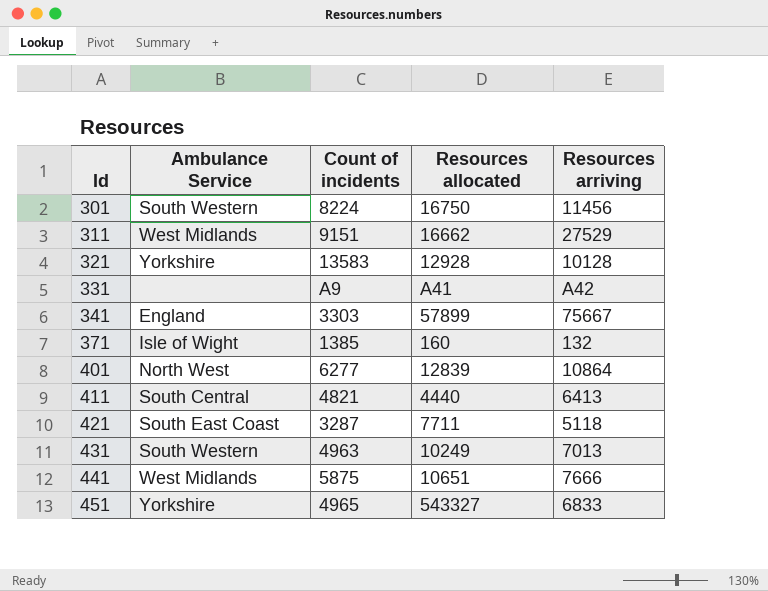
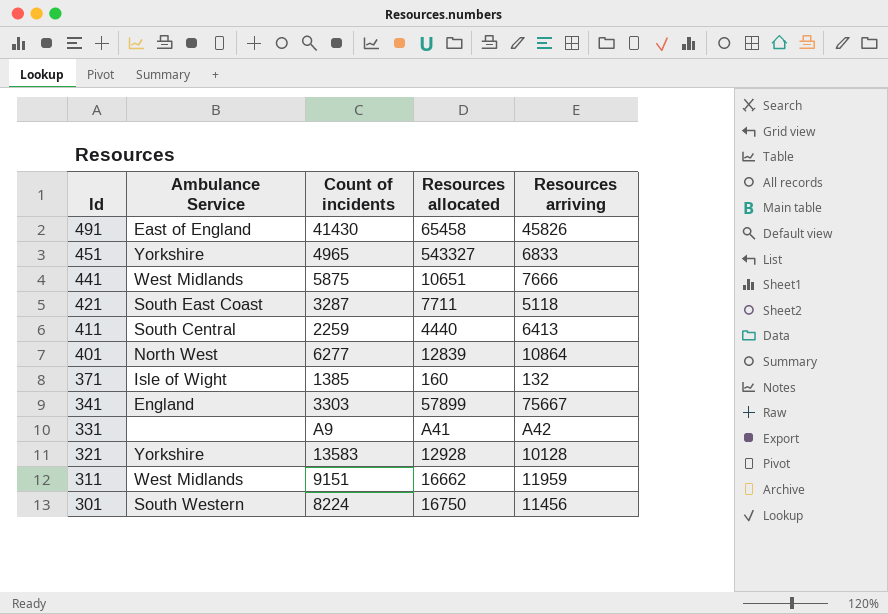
row order: Id ascending -> Id descending
row 431: South Western | 4963 | 10249 | 7013 -> none
row 491: none -> East of England | 41430 | 65458 | 45826
411 | Count of incidents: 4821 -> 2259
311 | Resources arriving: 27529 -> 11959

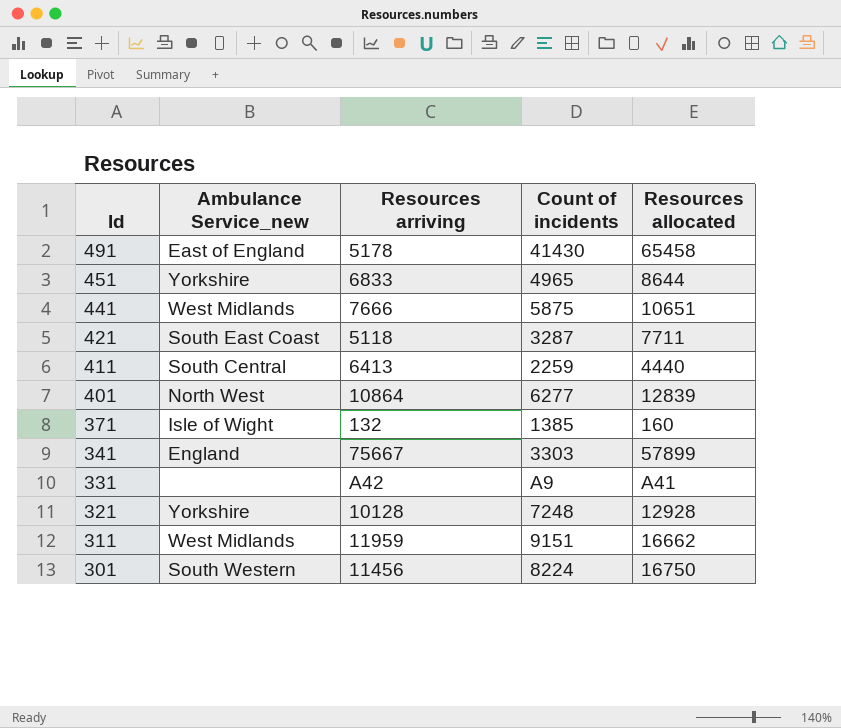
column name: Ambulance Service -> Ambulance Service_new
column Resources arriving | position: 5 -> 3
491 | Resources arriving: 45826 -> 5178
451 | Resources allocated: 543327 -> 8644
321 | Count of incidents: 13583 -> 7248

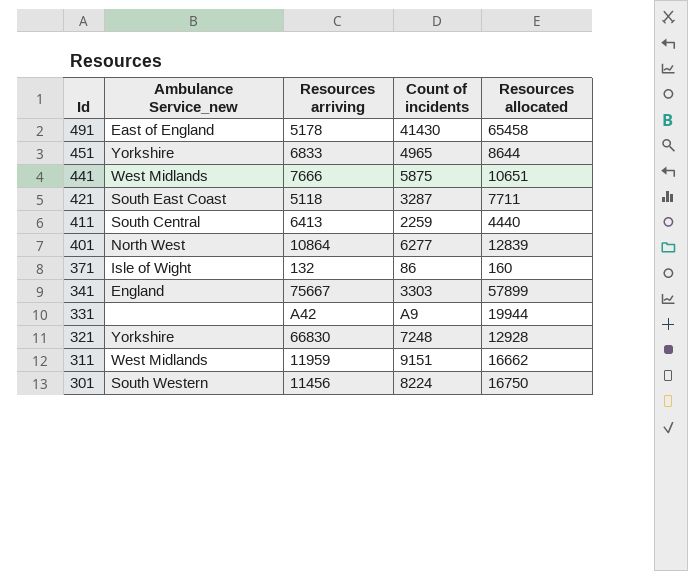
371 | Count of incidents: 1385 -> 86
331 | Resources allocated: A41 -> 19944
321 | Resources arriving: 10128 -> 66830

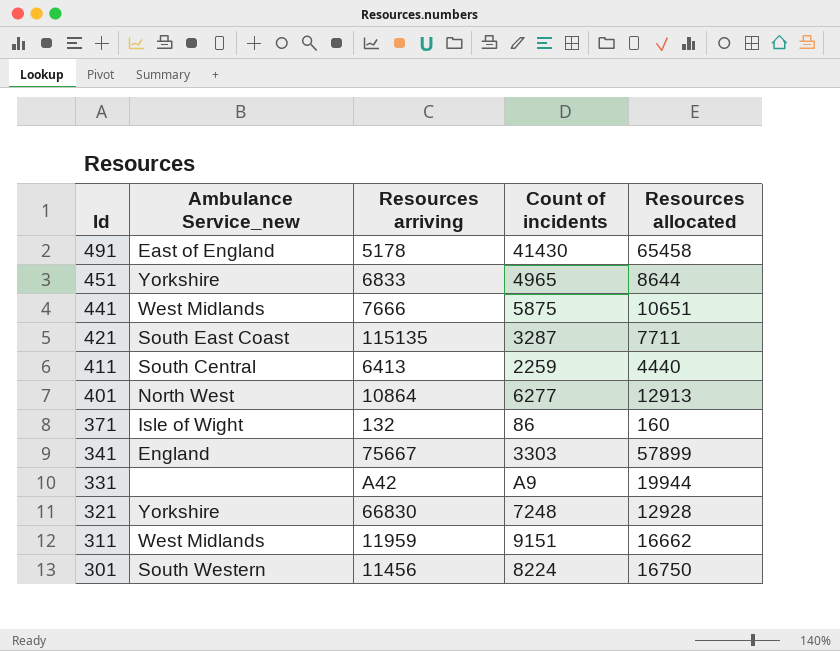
421 | Resources arriving: 5118 -> 115135
401 | Resources allocated: 12839 -> 12913

